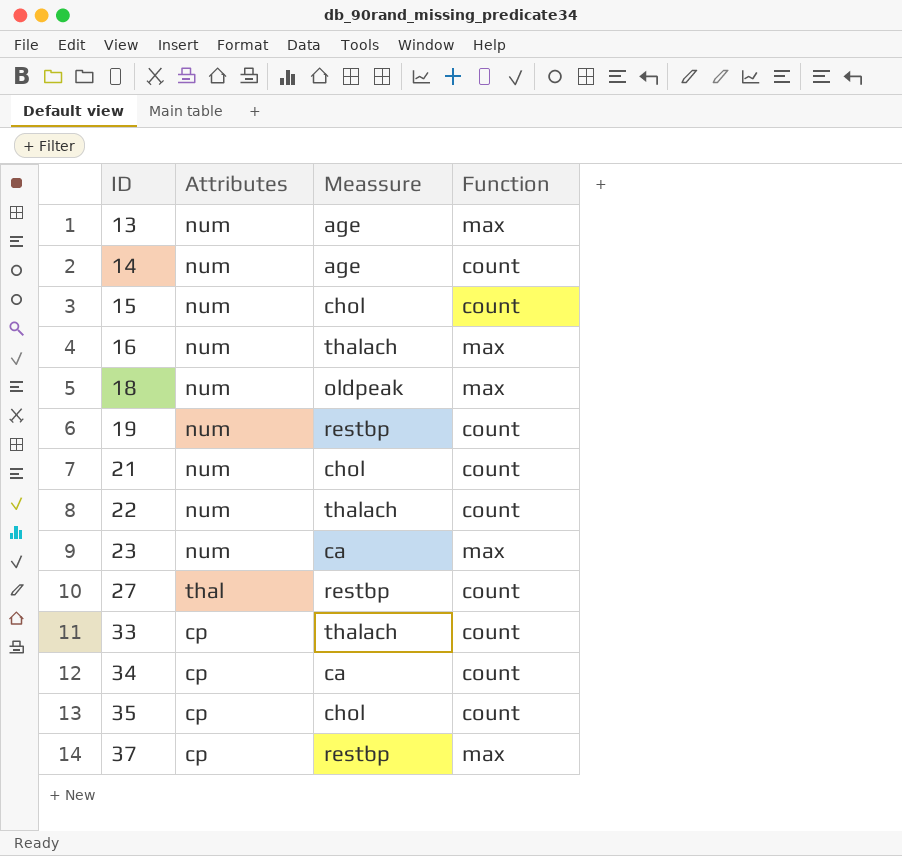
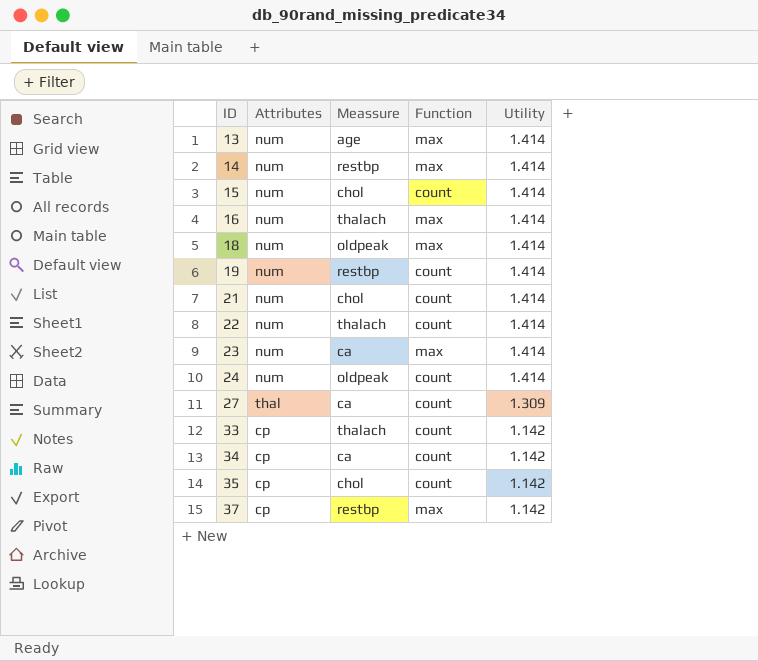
column Utility | position: none -> 5
14 | Meassure: age -> restbp
14 | Function: count -> max
row 24: none -> num | oldpeak | count | 1.414
27 | Meassure: restbp -> ca

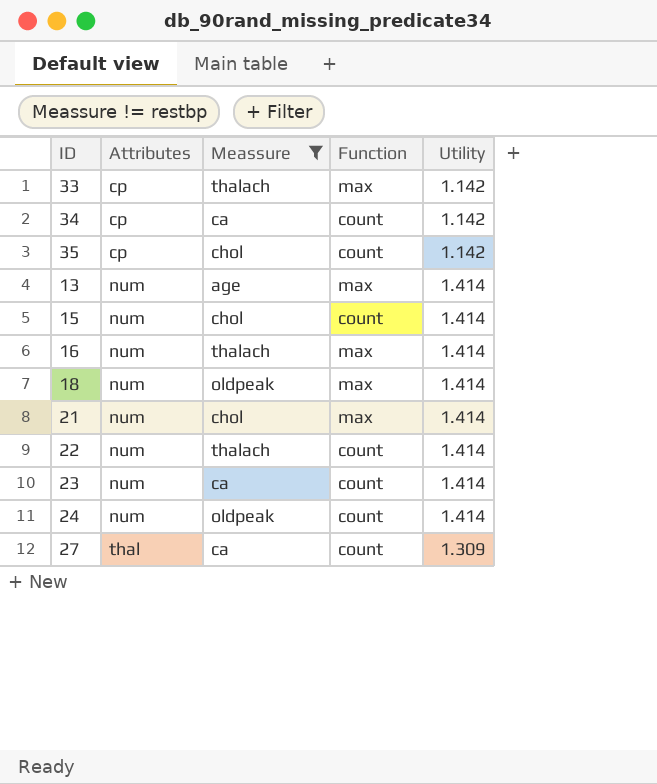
filter: none -> Meassure != restbp
row order: ID ascending -> Attributes ascending
33 | Function: count -> max
21 | Function: count -> max
23 | Function: max -> count

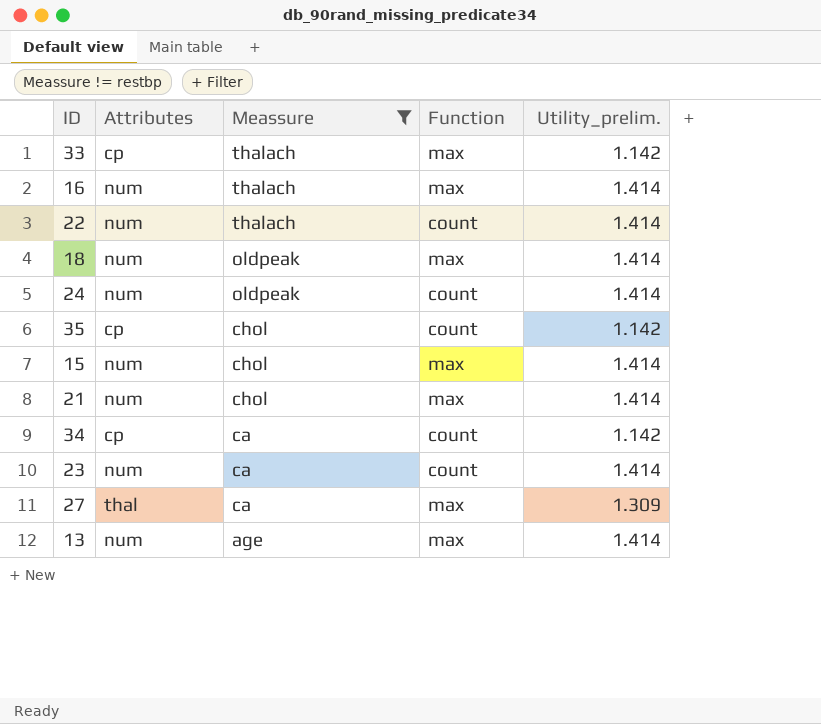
row order: Attributes ascending -> Meassure descending
column name: Utility -> Utility_prelim.
15 | Function: count -> max
27 | Function: count -> max

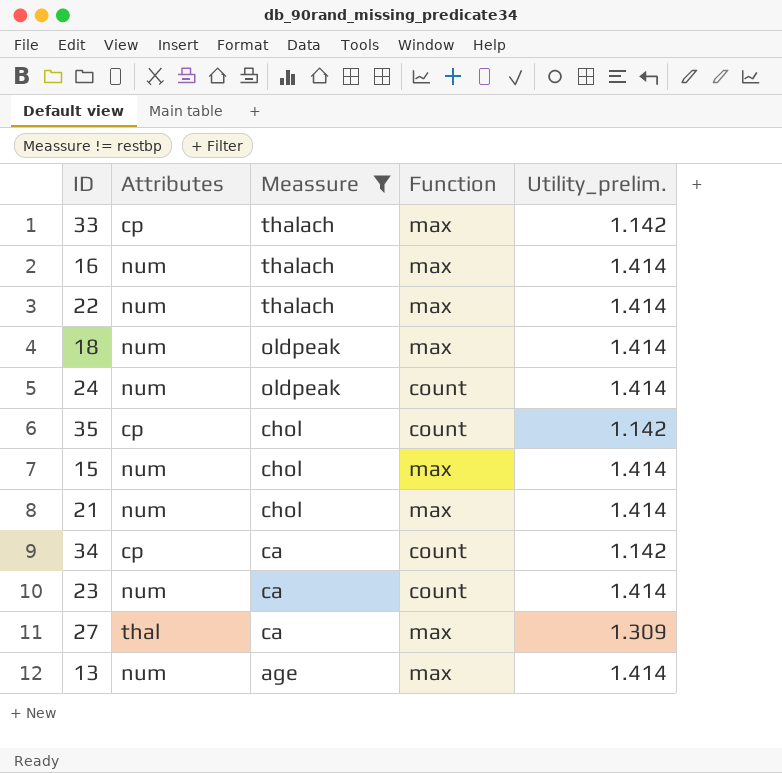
22 | Function: count -> max

